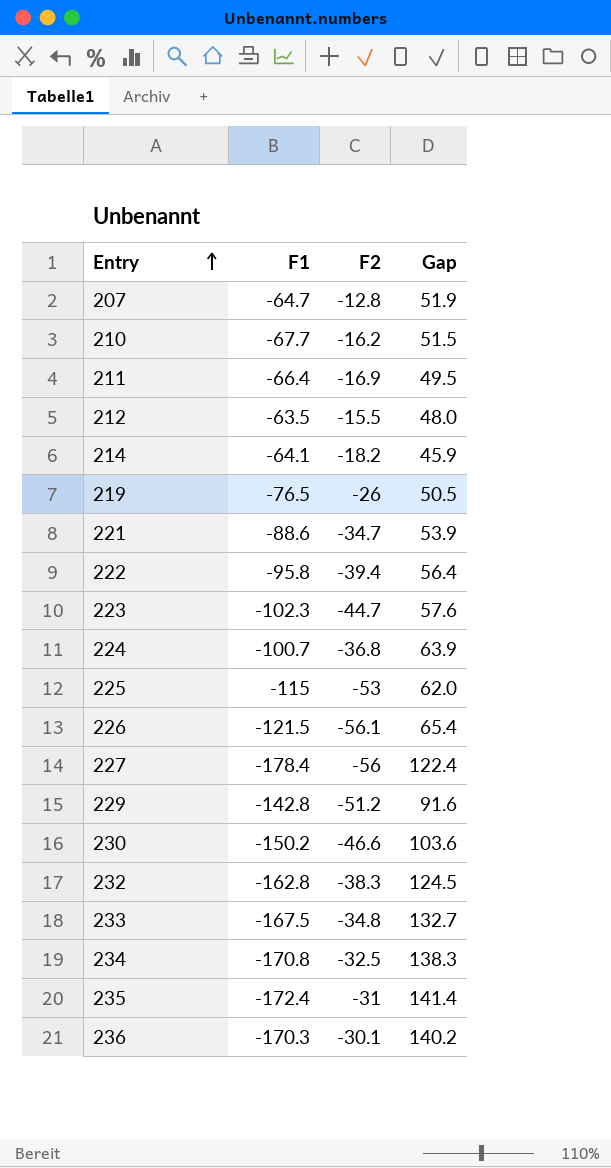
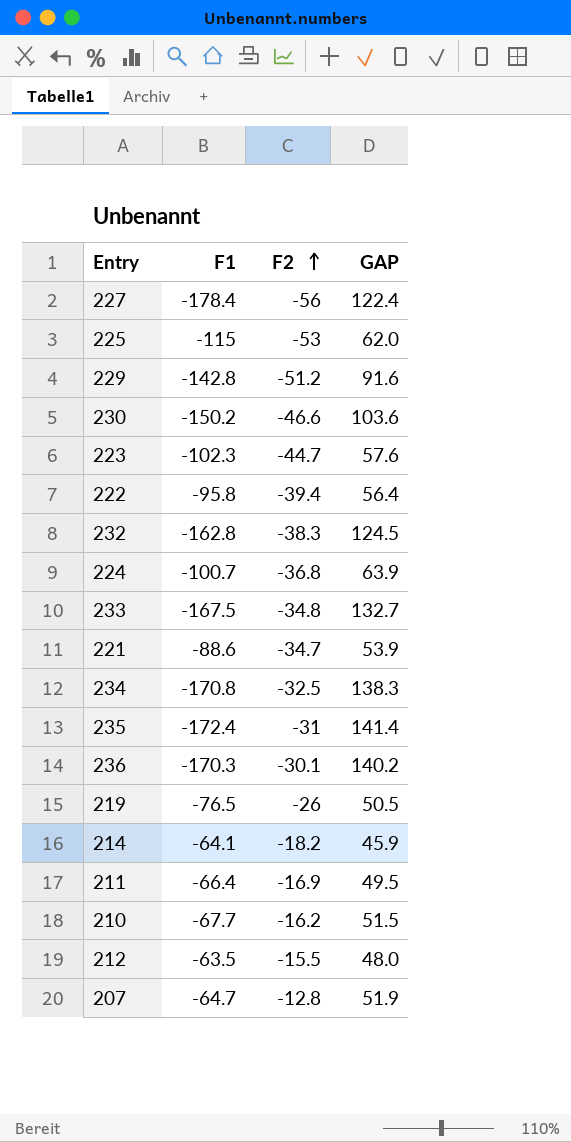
row order: Entry ascending -> F2 ascending
column name: Gap -> GAP
row 226: -121.5 | -56.1 | 65.4 -> none

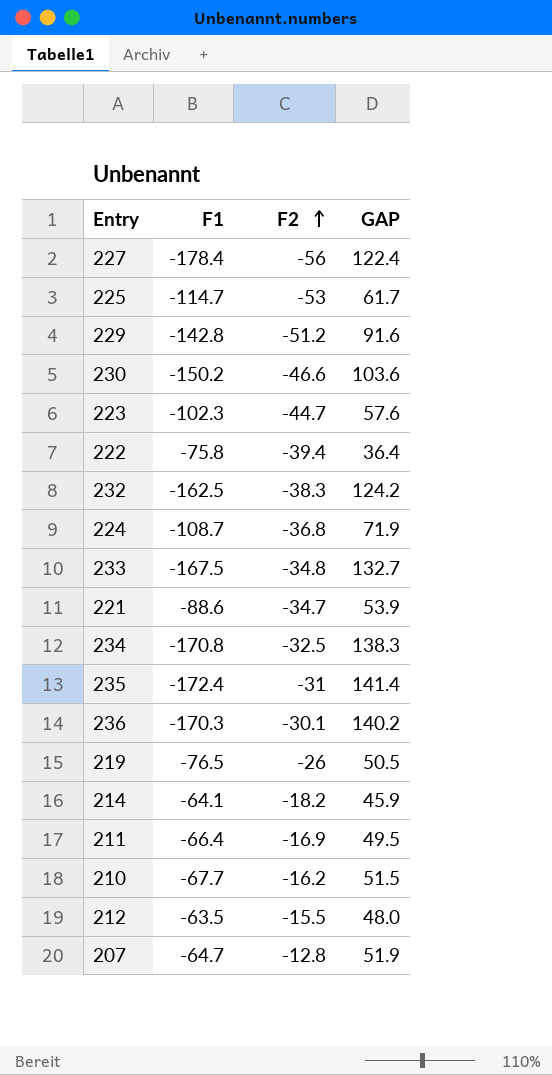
225 | F1: -115 -> -114.7
225 | GAP: 62.0 -> 61.7
222 | F1: -95.8 -> -75.8
222 | GAP: 56.4 -> 36.4
232 | F1: -162.8 -> -162.5
232 | GAP: 124.5 -> 124.2
224 | F1: -100.7 -> -108.7
224 | GAP: 63.9 -> 71.9

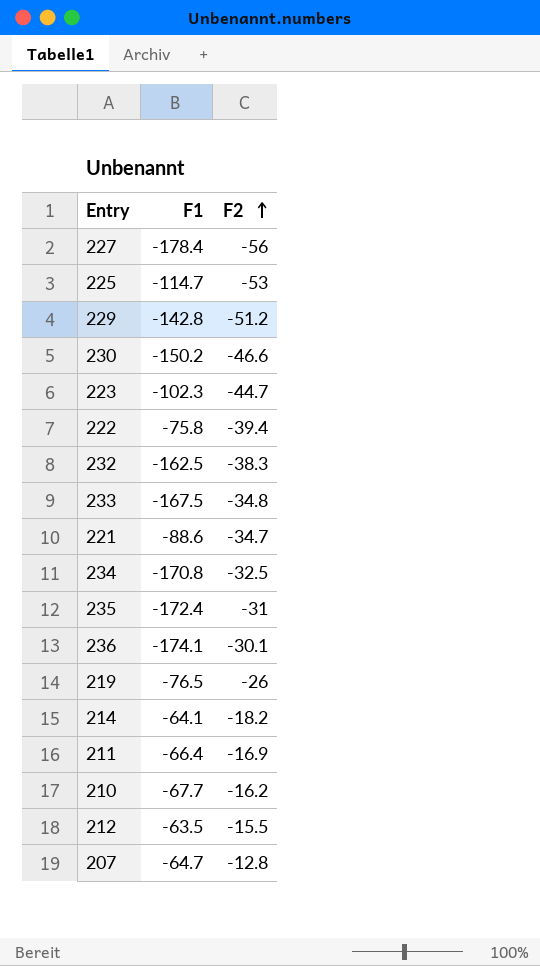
column GAP | formula: [F2] - [F1] -> none
row 224: -108.7 | -36.8 | 71.9 -> none
236 | F1: -170.3 -> -174.1

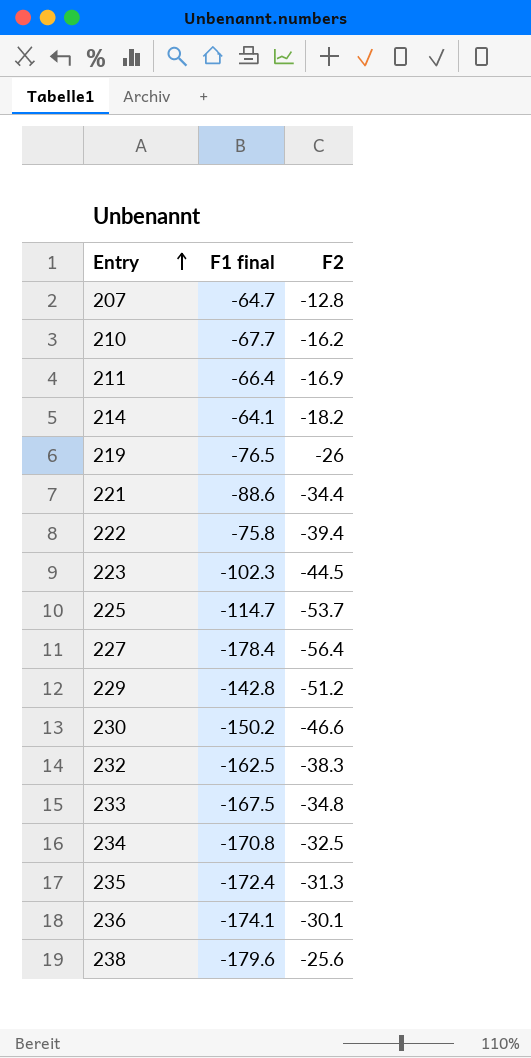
row order: F2 ascending -> Entry ascending
column name: F1 -> F1 final
row 212: -63.5 | -15.5 -> none
221 | F2: -34.7 -> -34.4
223 | F2: -44.7 -> -44.5
225 | F2: -53 -> -53.7
227 | F2: -56 -> -56.4
235 | F2: -31 -> -31.3
row 238: none -> -179.6 | -25.6

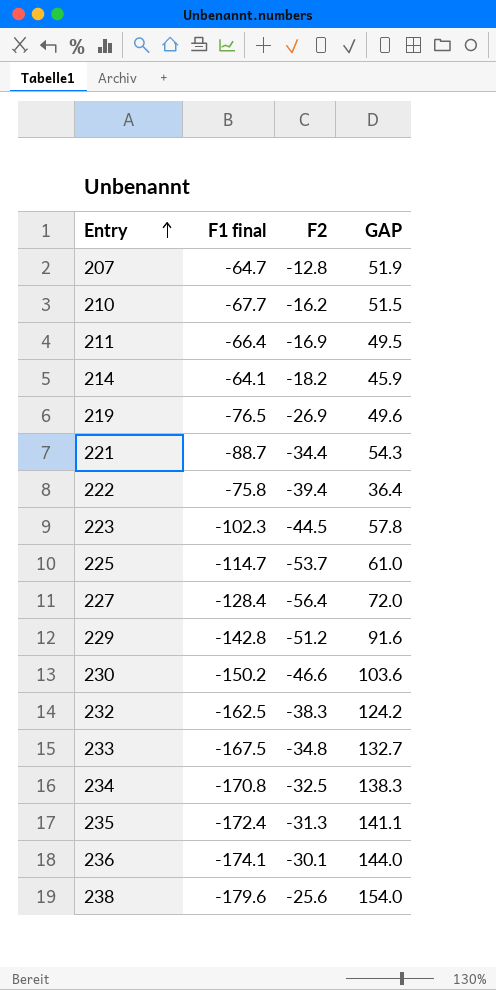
column GAP | formula: none -> [F2] - [F1 final]
219 | F2: -26 -> -26.9
221 | F1 final: -88.6 -> -88.7
227 | F1 final: -178.4 -> -128.4

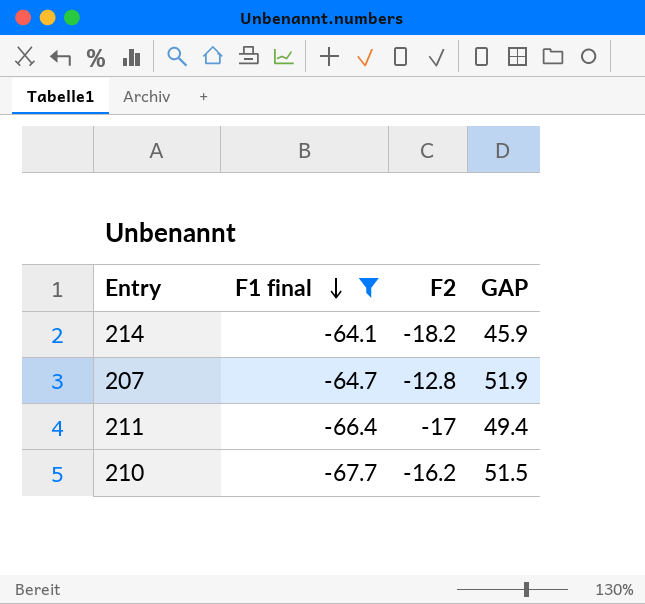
filter: none -> F1 final >= -67.7
row order: Entry ascending -> F1 final descending
211 | F2: -16.9 -> -17
211 | GAP: 49.5 -> 49.4

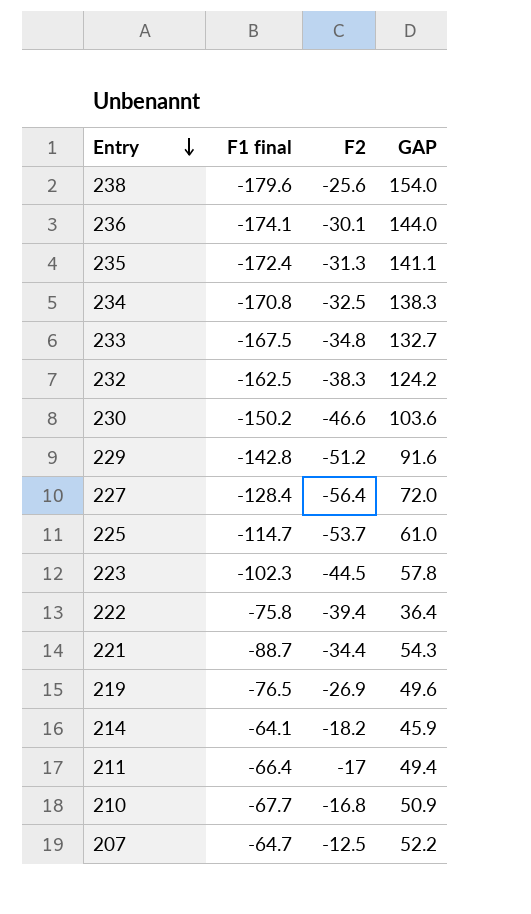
filter: F1 final >= -67.7 -> none
row order: F1 final descending -> Entry descending
210 | F2: -16.2 -> -16.8
210 | GAP: 51.5 -> 50.9
207 | F2: -12.8 -> -12.5
207 | GAP: 51.9 -> 52.2

